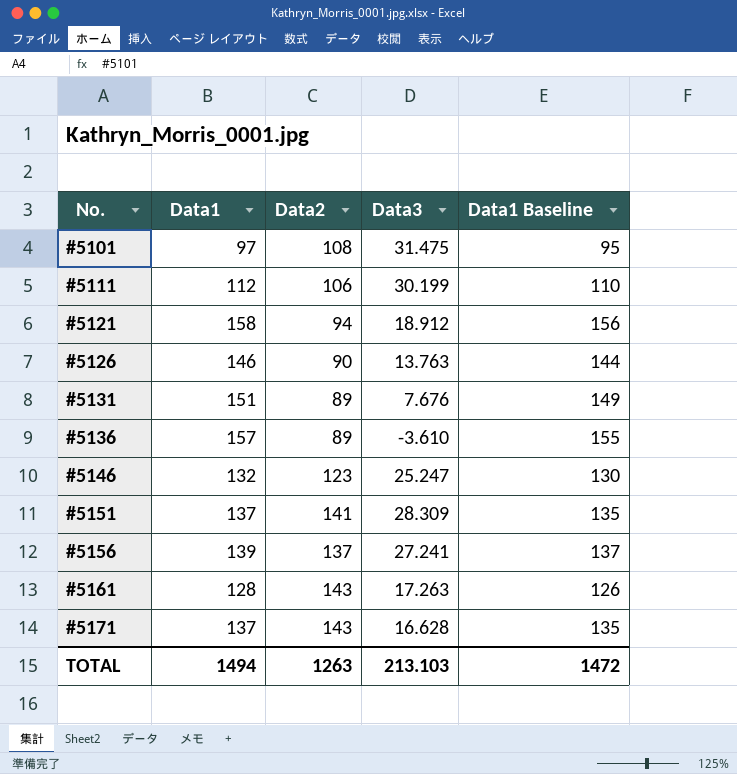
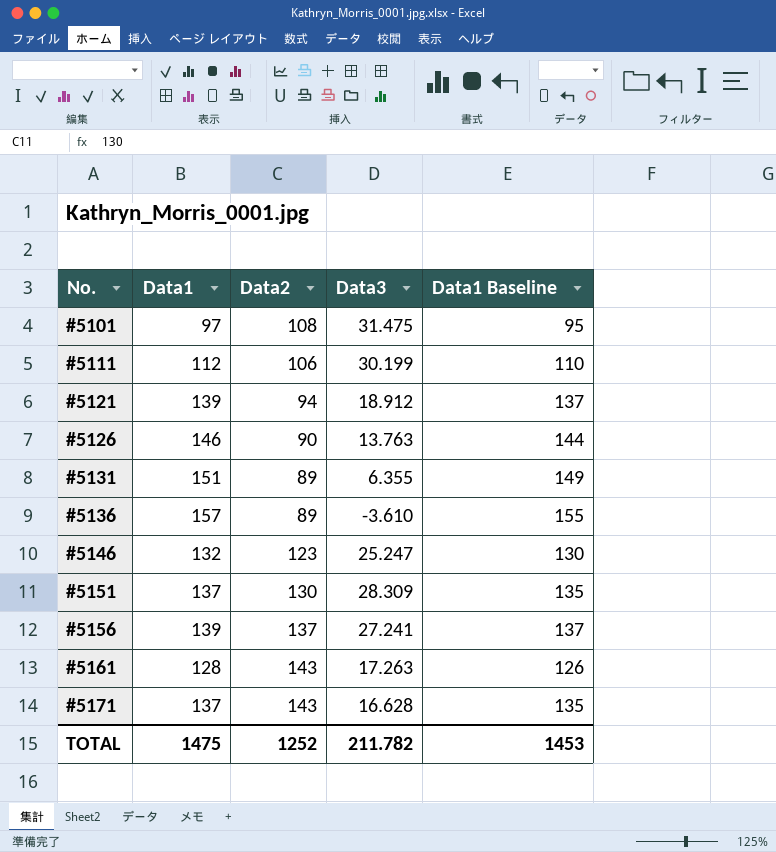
#5121 | Data1: 158 -> 139
#5121 | Data1 Baseline: 156 -> 137
#5131 | Data3: 7.676 -> 6.355
#5151 | Data2: 141 -> 130
TOTAL | Data1: 1494 -> 1475
TOTAL | Data2: 1263 -> 1252
TOTAL | Data3: 213.103 -> 211.782
TOTAL | Data1 Baseline: 1472 -> 1453

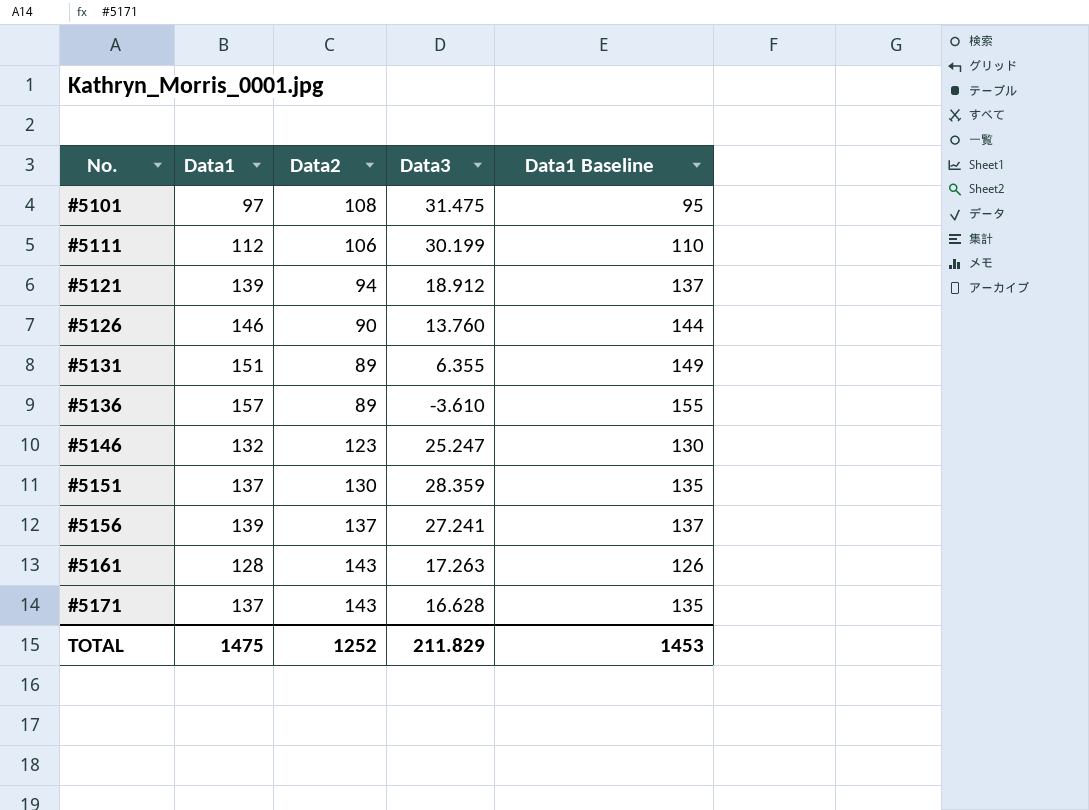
#5126 | Data3: 13.763 -> 13.760
#5151 | Data3: 28.309 -> 28.359
TOTAL | Data3: 211.782 -> 211.829

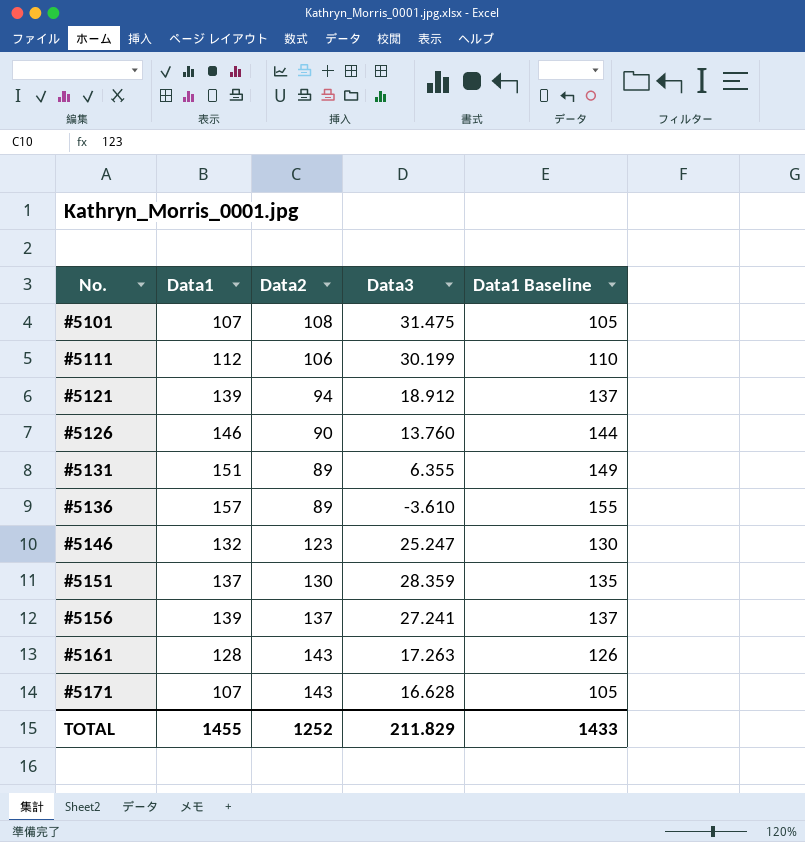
#5101 | Data1: 97 -> 107
#5101 | Data1 Baseline: 95 -> 105
#5171 | Data1: 137 -> 107
#5171 | Data1 Baseline: 135 -> 105
TOTAL | Data1: 1475 -> 1455
TOTAL | Data1 Baseline: 1453 -> 1433

